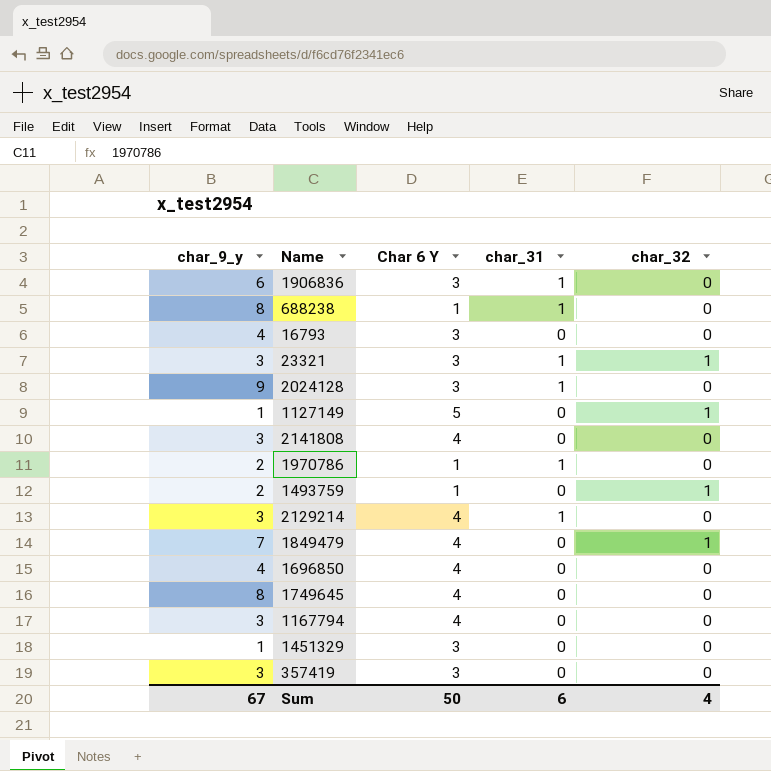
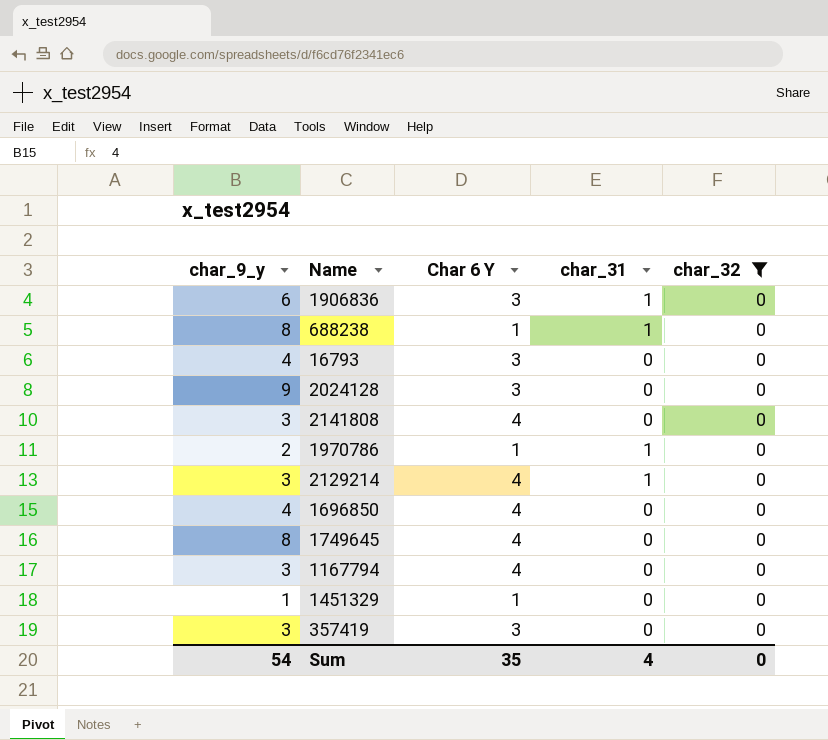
filter: none -> char_32 = 0
2024128 | char_31: 1 -> 0
1451329 | Char 6 Y: 3 -> 1
Sum | char_9_y: 67 -> 54
Sum | Char 6 Y: 50 -> 35
Sum | char_31: 6 -> 4
Sum | char_32: 4 -> 0

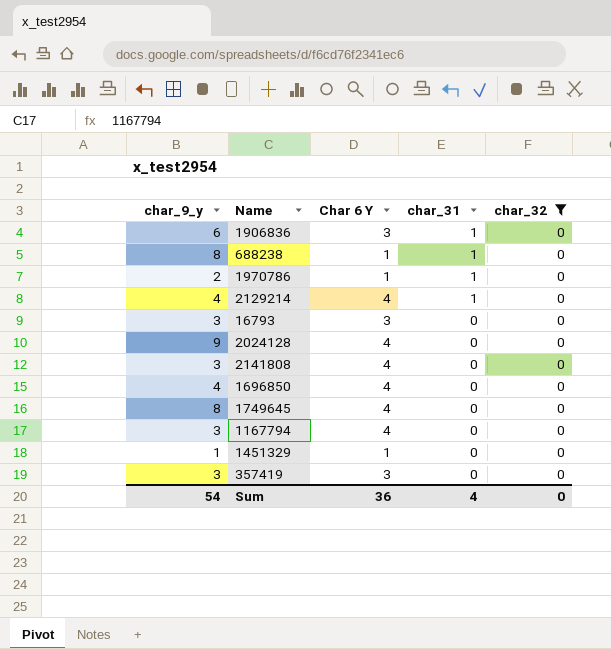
row order: none -> char_31 descending
2129214 | char_9_y: 3 -> 4
16793 | char_9_y: 4 -> 3
2024128 | Char 6 Y: 3 -> 4
Sum | Char 6 Y: 35 -> 36

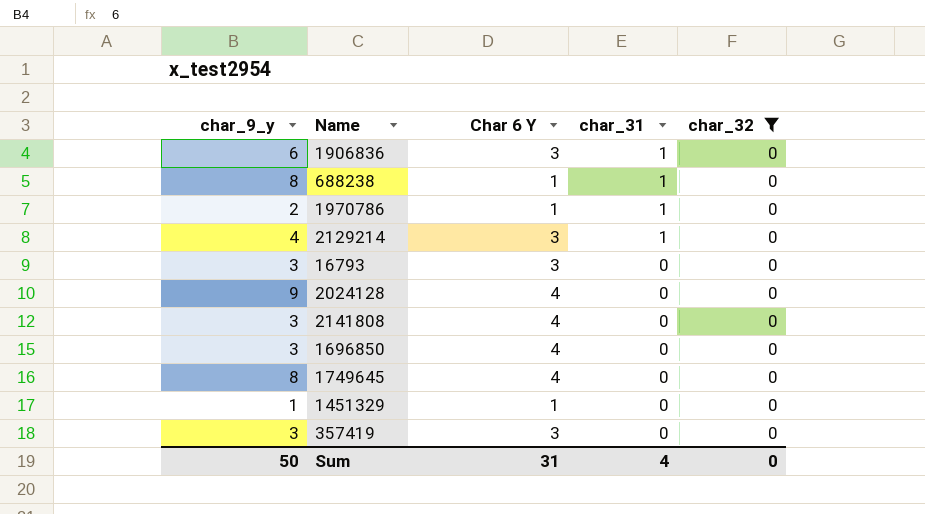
row 1167794: 3 | 4 | 0 | 0 -> none
2129214 | Char 6 Y: 4 -> 3
1696850 | char_9_y: 4 -> 3
Sum | char_9_y: 54 -> 50
Sum | Char 6 Y: 36 -> 31

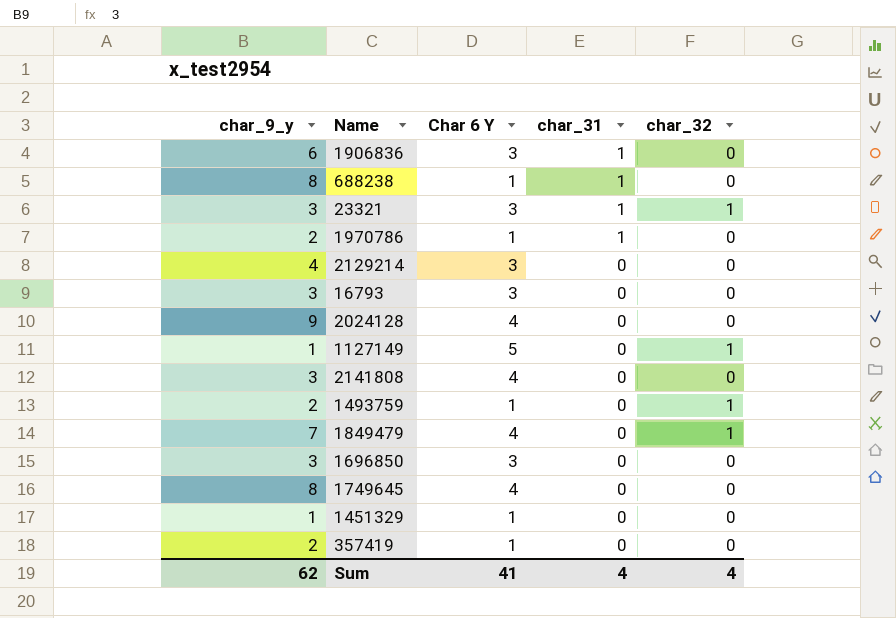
filter: char_32 = 0 -> none
2129214 | char_31: 1 -> 0
1696850 | Char 6 Y: 4 -> 3
357419 | char_9_y: 3 -> 2
357419 | Char 6 Y: 3 -> 1
Sum | char_9_y: 50 -> 62
Sum | Char 6 Y: 31 -> 41
Sum | char_32: 0 -> 4

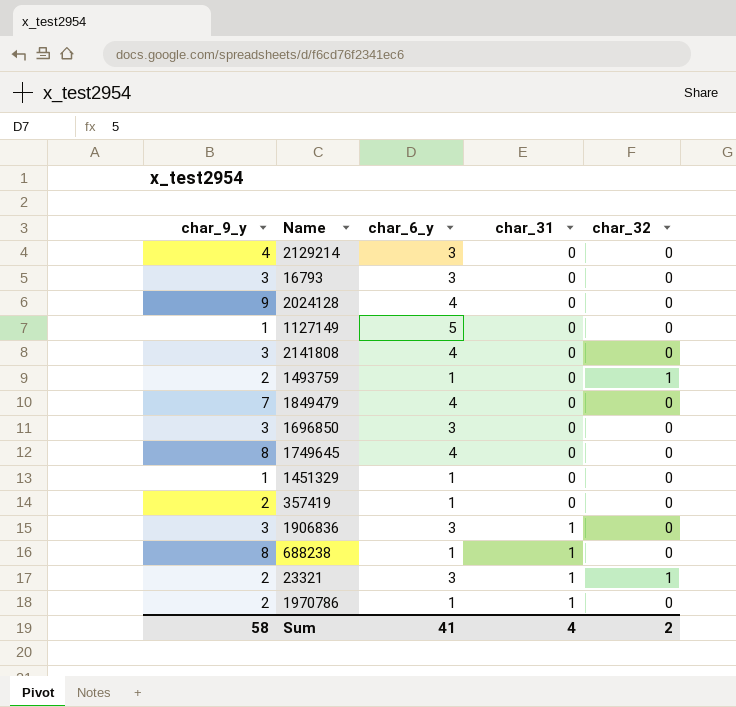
row order: char_31 descending -> char_31 ascending
column name: Char 6 Y -> char_6_y
1127149 | char_32: 1 -> 0
1849479 | char_32: 1 -> 0
1906836 | char_9_y: 6 -> 3
23321 | char_9_y: 3 -> 2
Sum | char_9_y: 62 -> 58
Sum | char_32: 4 -> 2

